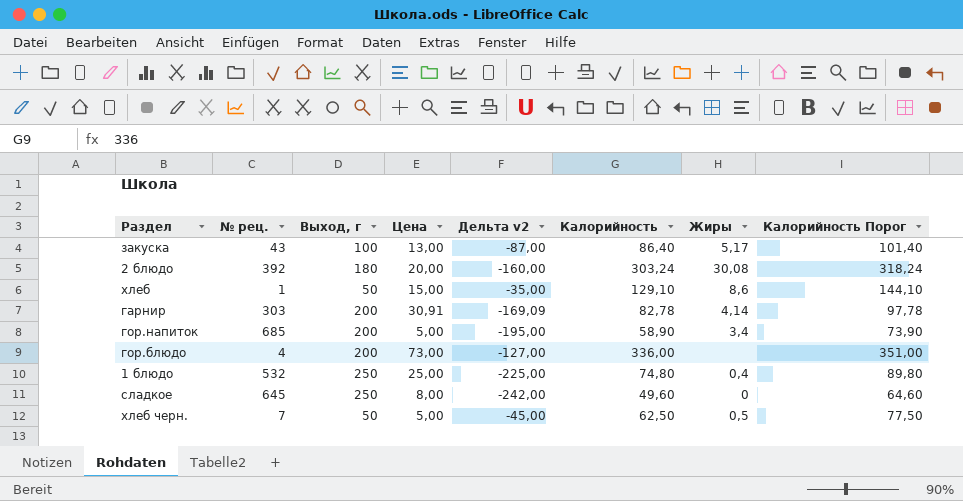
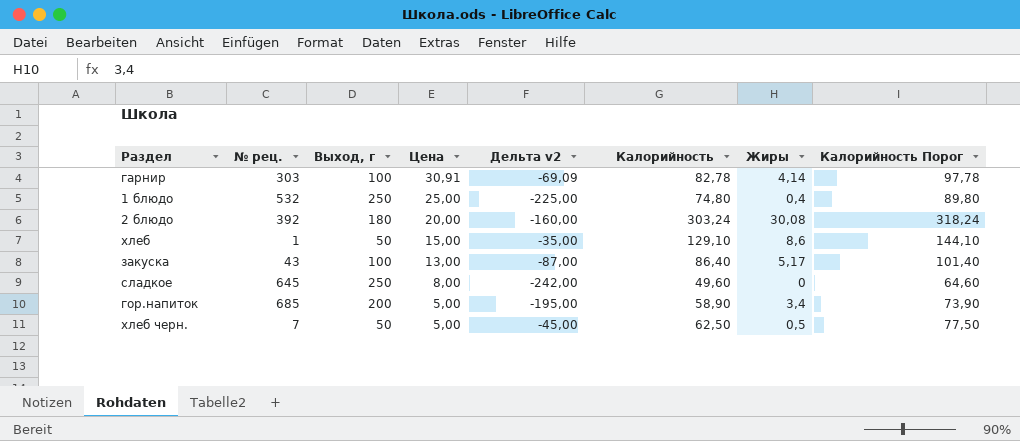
row order: none -> Цена descending
row гор.блюдо: 4 | 200 | 73,00 | -127,00 | 336,00 | none | 351,00 -> none
гарнир | Выход, г: 200 -> 100
гарнир | Дельта v2: -169,09 -> -69,09

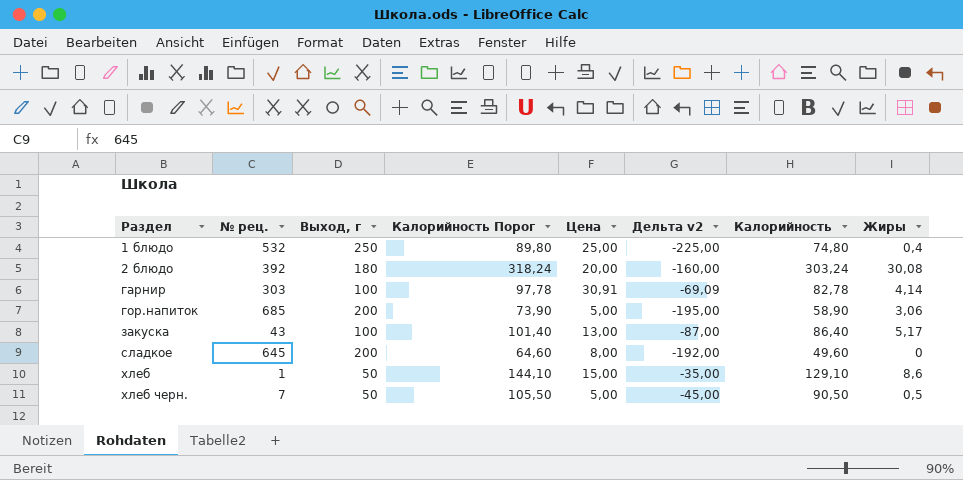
row order: Цена descending -> Раздел ascending
column Калорийность Порог | position: 8 -> 4
гор.напиток | Жиры: 3,4 -> 3,06
сладкое | Выход, г: 250 -> 200
сладкое | Дельта v2: -242,00 -> -192,00
хлеб черн. | Калорийность Порог: 77,50 -> 105,50
хлеб черн. | Калорийность: 62,50 -> 90,50

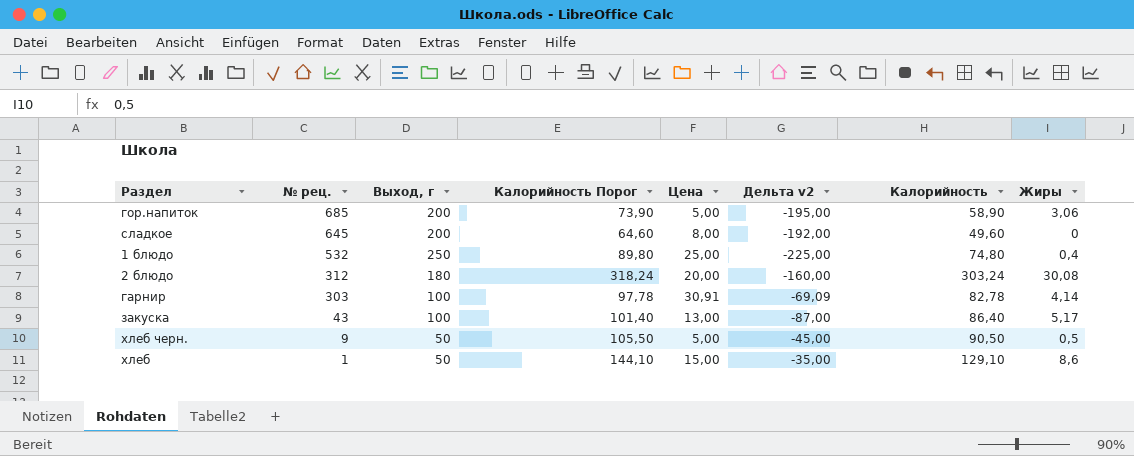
row order: Раздел ascending -> № рец. descending
2 блюдо | № рец.: 392 -> 312
хлеб черн. | № рец.: 7 -> 9

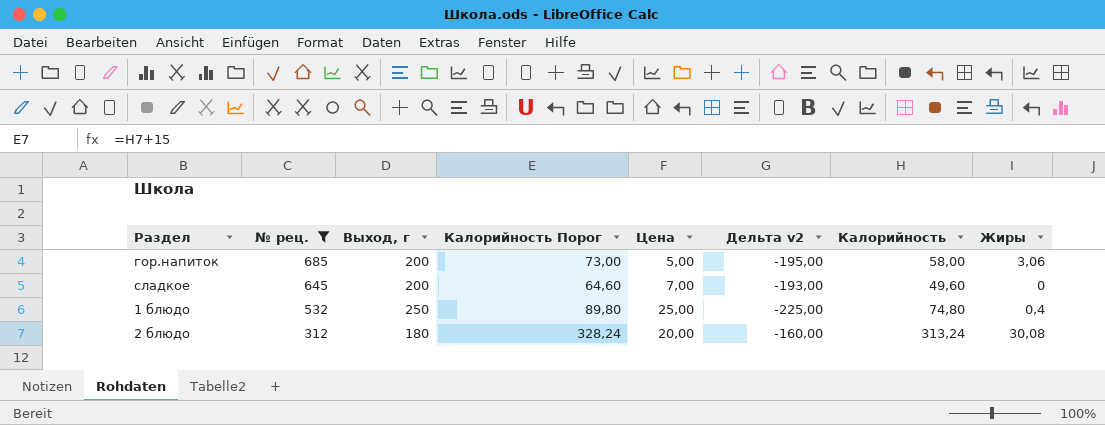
filter: none -> № рец. >= 312
гор.напиток | Калорийность Порог: 73,90 -> 73,00
гор.напиток | Калорийность: 58,90 -> 58,00
сладкое | Цена: 8,00 -> 7,00
сладкое | Дельта v2: -192,00 -> -193,00
2 блюдо | Калорийность Порог: 318,24 -> 328,24
2 блюдо | Калорийность: 303,24 -> 313,24

